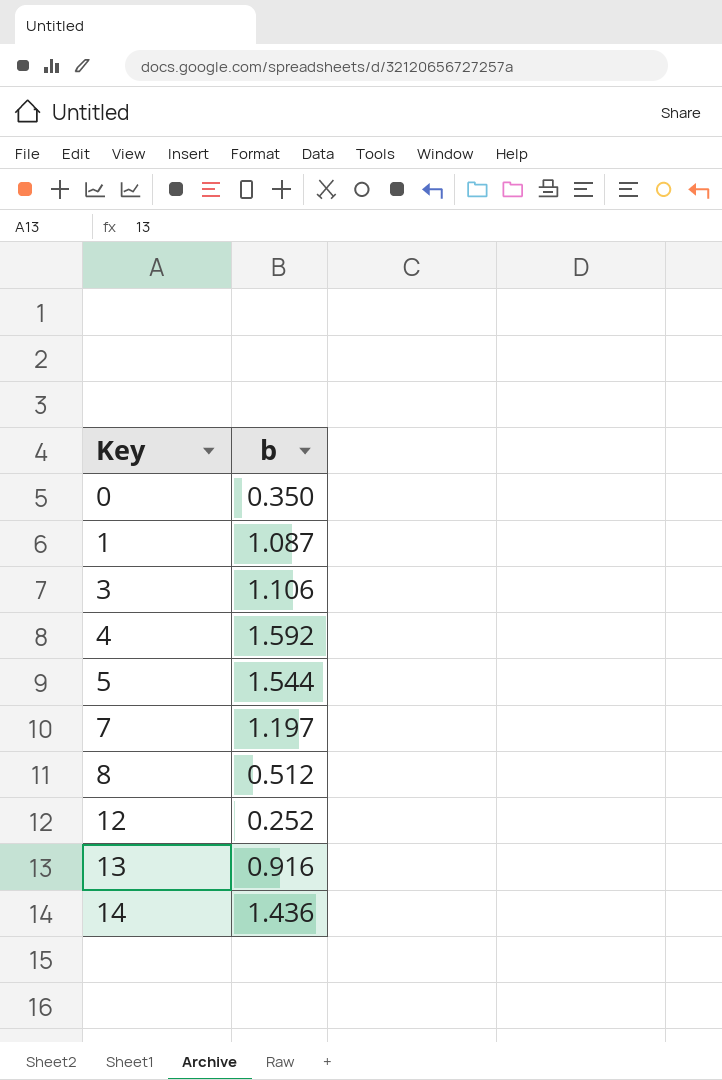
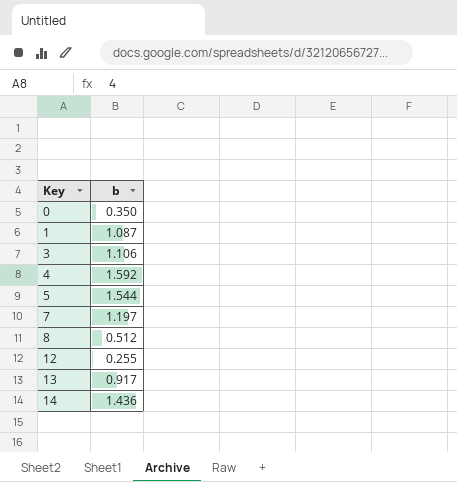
12 | b: 0.252 -> 0.255
13 | b: 0.916 -> 0.917

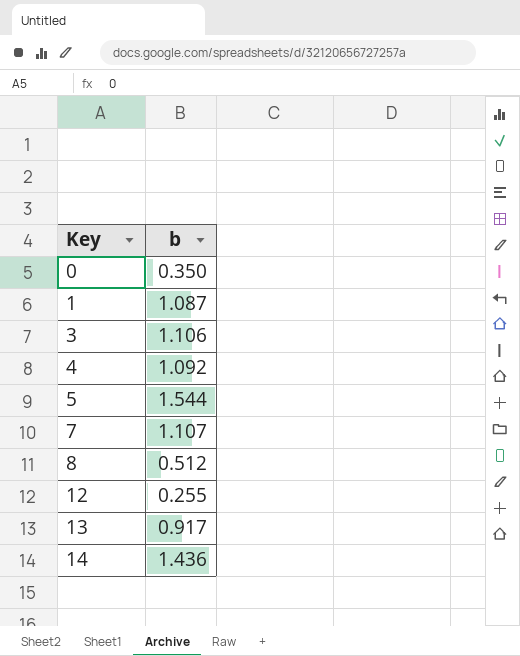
4 | b: 1.592 -> 1.092
7 | b: 1.197 -> 1.107

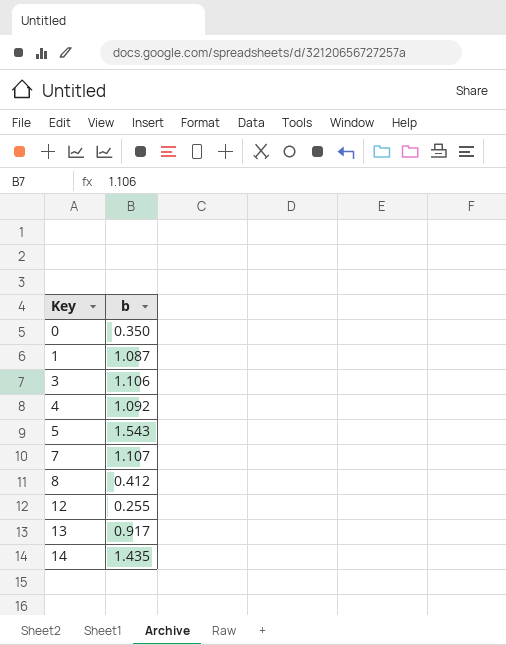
5 | b: 1.544 -> 1.543
8 | b: 0.512 -> 0.412
14 | b: 1.436 -> 1.435

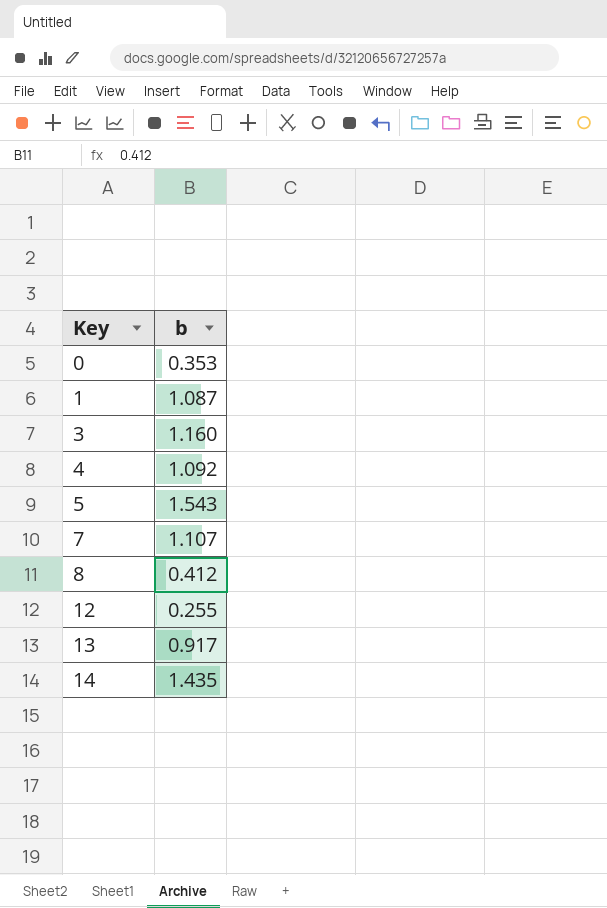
0 | b: 0.350 -> 0.353
3 | b: 1.106 -> 1.160

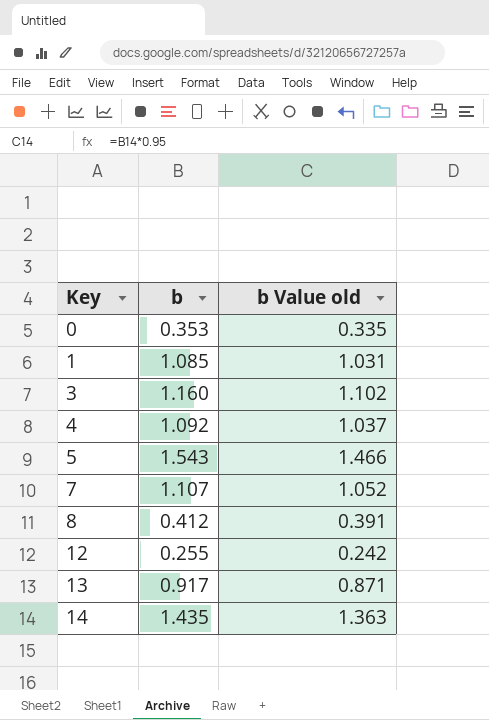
column b Value old | formula: none -> [b] * 0.95
1 | b: 1.087 -> 1.085

